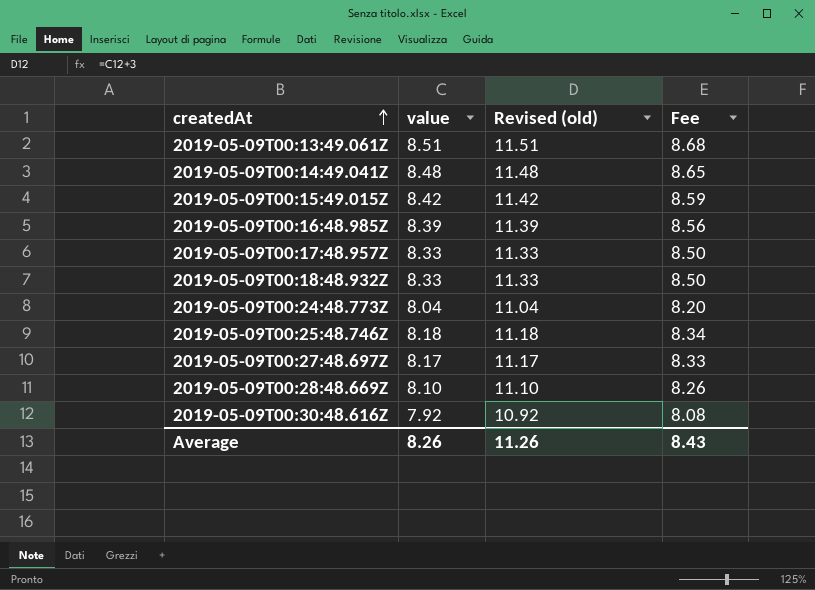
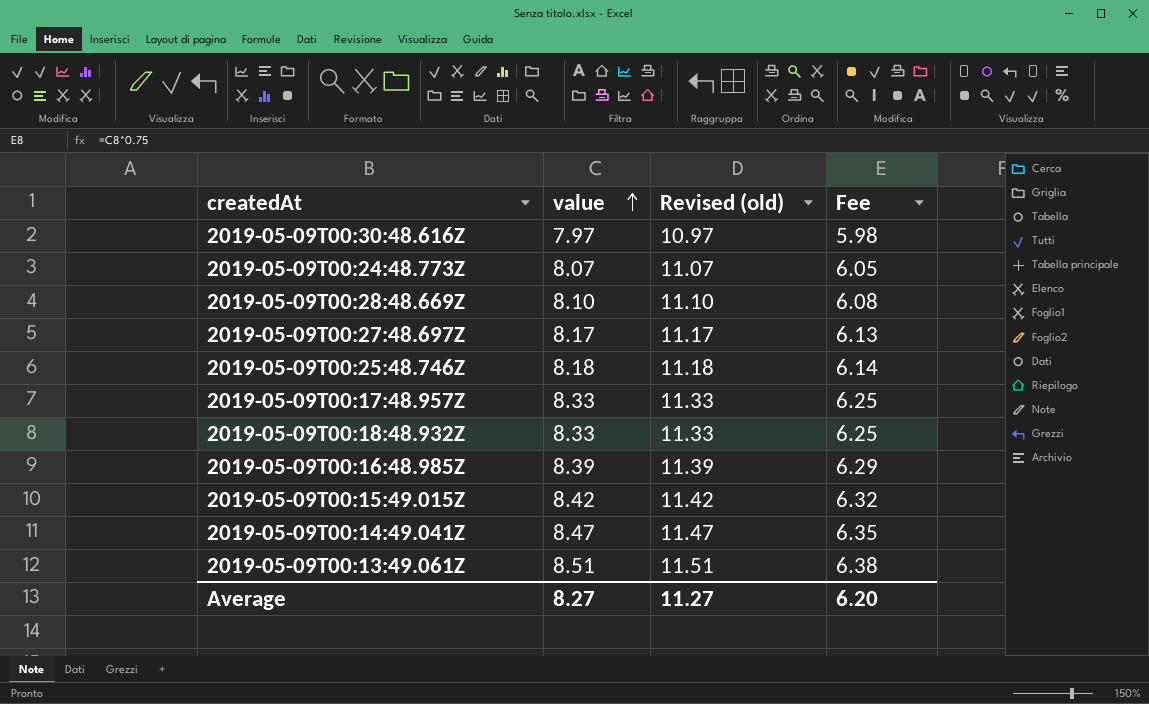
row order: createdAt ascending -> value ascending
column Fee | formula: [value] * 1.02 -> [value] * 0.75
2019-05-09T00:30:48.616Z | value: 7.92 -> 7.97
2019-05-09T00:30:48.616Z | Revised (old): 10.92 -> 10.97
2019-05-09T00:24:48.773Z | value: 8.04 -> 8.07
2019-05-09T00:24:48.773Z | Revised (old): 11.04 -> 11.07
2019-05-09T00:14:49.041Z | value: 8.48 -> 8.47
2019-05-09T00:14:49.041Z | Revised (old): 11.48 -> 11.47
Average | value: 8.26 -> 8.27
Average | Revised (old): 11.26 -> 11.27
Average | Fee: 8.43 -> 6.20

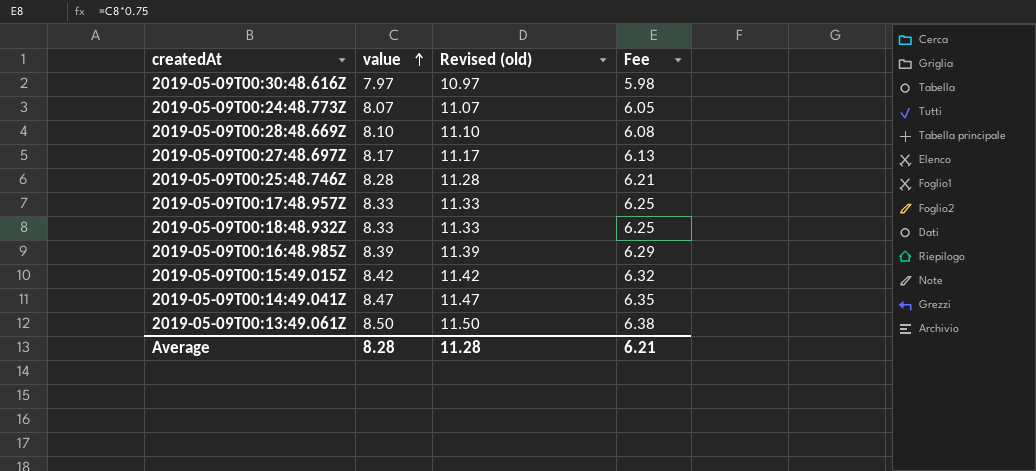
2019-05-09T00:25:48.746Z | value: 8.18 -> 8.28
2019-05-09T00:25:48.746Z | Revised (old): 11.18 -> 11.28
2019-05-09T00:25:48.746Z | Fee: 6.14 -> 6.21
2019-05-09T00:13:49.061Z | value: 8.51 -> 8.50
2019-05-09T00:13:49.061Z | Revised (old): 11.51 -> 11.50
Average | value: 8.27 -> 8.28
Average | Revised (old): 11.27 -> 11.28
Average | Fee: 6.20 -> 6.21

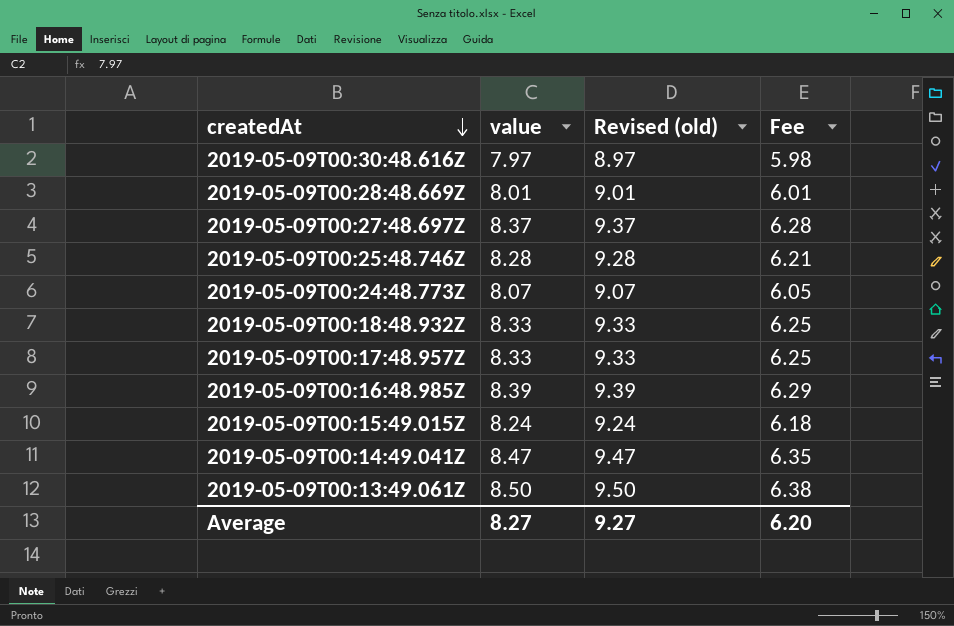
row order: value ascending -> createdAt descending
column Revised (old) | formula: [value] + 3 -> [value] + 1
2019-05-09T00:28:48.669Z | value: 8.10 -> 8.01
2019-05-09T00:28:48.669Z | Fee: 6.08 -> 6.01
2019-05-09T00:27:48.697Z | value: 8.17 -> 8.37
2019-05-09T00:27:48.697Z | Fee: 6.13 -> 6.28
2019-05-09T00:15:49.015Z | value: 8.42 -> 8.24
2019-05-09T00:15:49.015Z | Fee: 6.32 -> 6.18
Average | value: 8.28 -> 8.27
Average | Revised (old): 11.28 -> 9.27
Average | Fee: 6.21 -> 6.20

